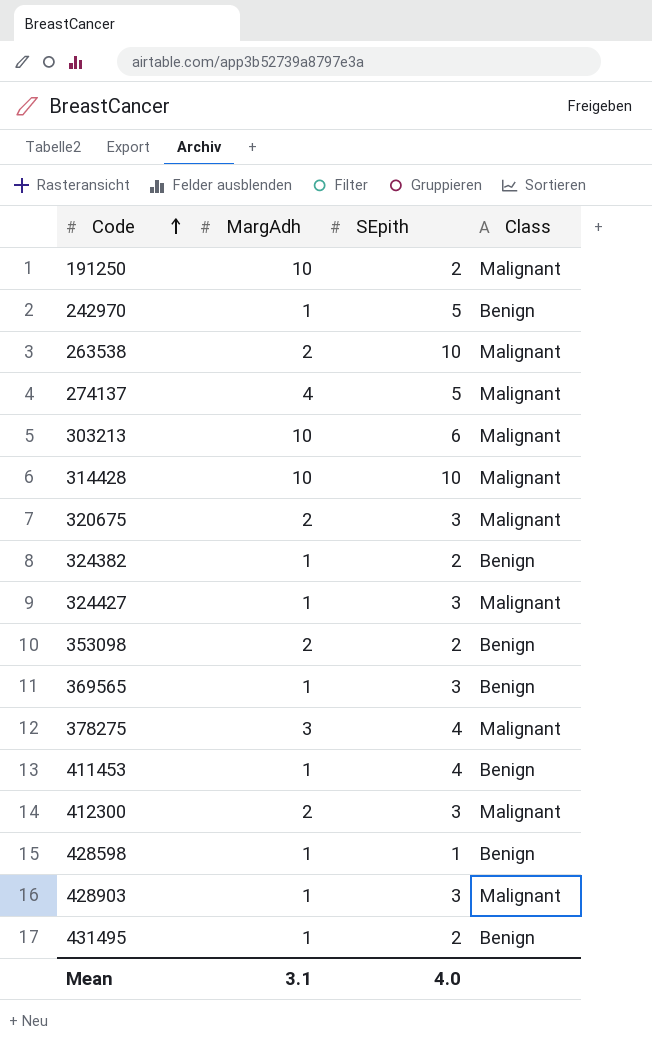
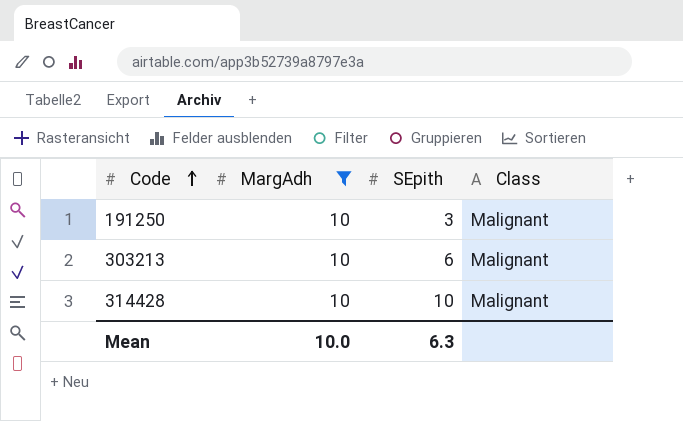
filter: none -> MargAdh = 10
191250 | SEpith: 2 -> 3
Mean | MargAdh: 3.1 -> 10.0
Mean | SEpith: 4.0 -> 6.3

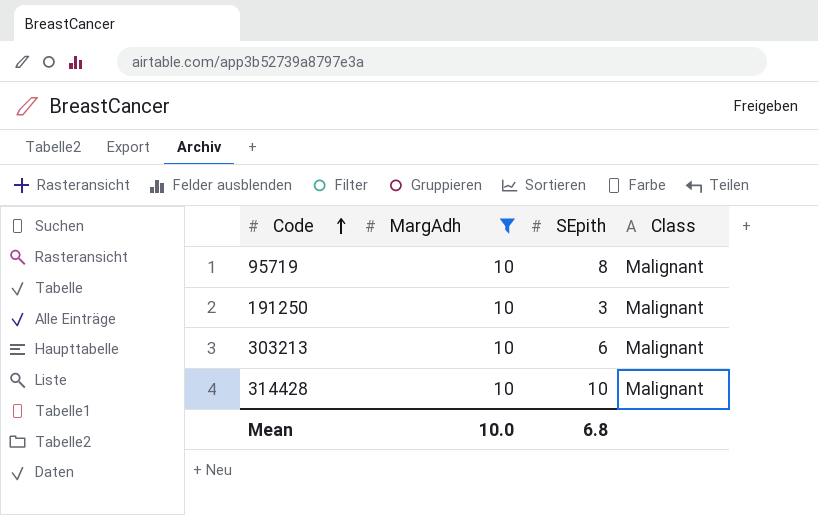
row 95719: none -> 10 | 8 | Malignant
Mean | SEpith: 6.3 -> 6.8

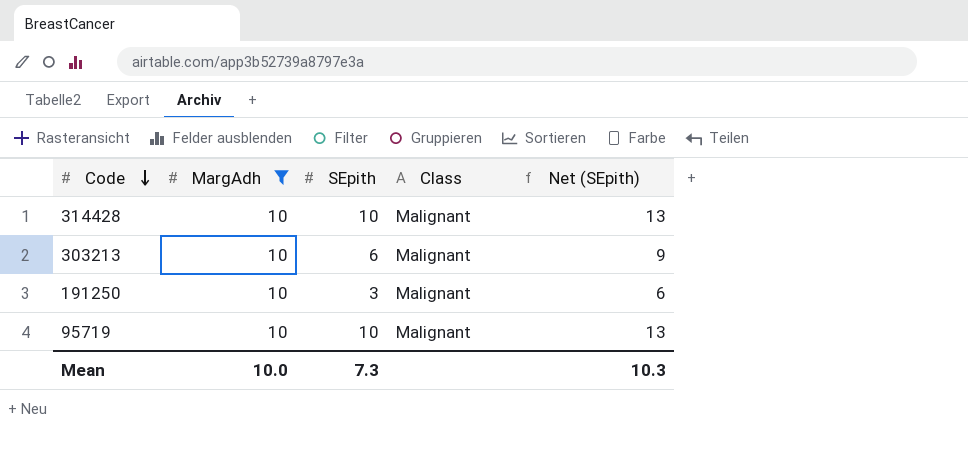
row order: Code ascending -> Code descending
column Net (SEpith) | formula: none -> [SEpith] + 3
95719 | SEpith: 8 -> 10
Mean | SEpith: 6.8 -> 7.3

